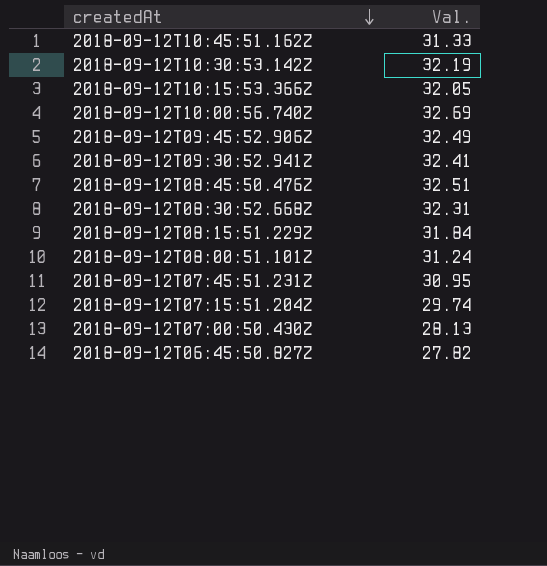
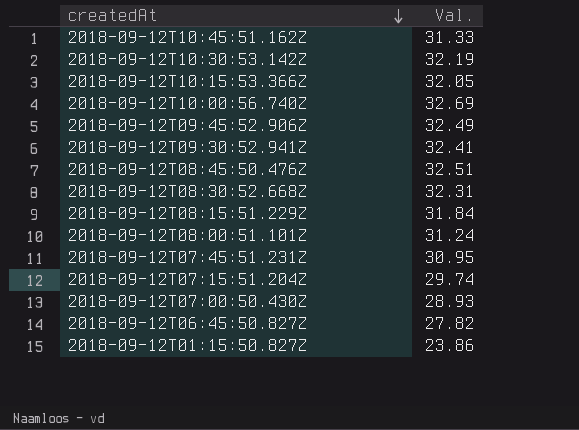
2018-09-12T07:00:50.430Z | Val.: 28.13 -> 28.93
row 2018-09-12T01:15:50.827Z: none -> 23.86

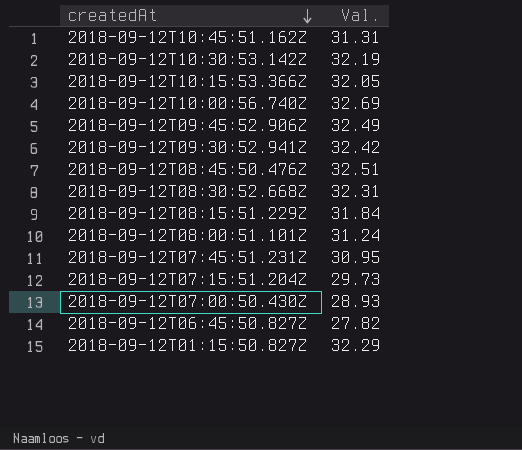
2018-09-12T10:45:51.162Z | Val.: 31.33 -> 31.31
2018-09-12T09:30:52.941Z | Val.: 32.41 -> 32.42
2018-09-12T07:15:51.204Z | Val.: 29.74 -> 29.73
2018-09-12T01:15:50.827Z | Val.: 23.86 -> 32.29

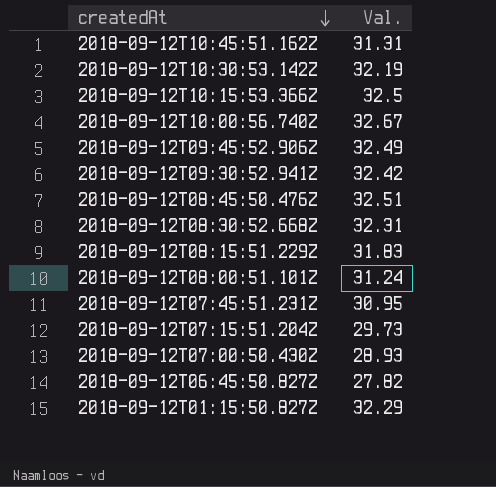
2018-09-12T10:15:53.366Z | Val.: 32.05 -> 32.5
2018-09-12T10:00:56.740Z | Val.: 32.69 -> 32.67
2018-09-12T08:15:51.229Z | Val.: 31.84 -> 31.83

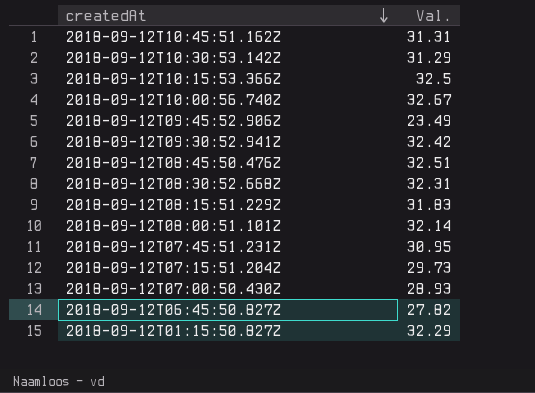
2018-09-12T10:30:53.142Z | Val.: 32.19 -> 31.29
2018-09-12T09:45:52.906Z | Val.: 32.49 -> 23.49
2018-09-12T08:00:51.101Z | Val.: 31.24 -> 32.14

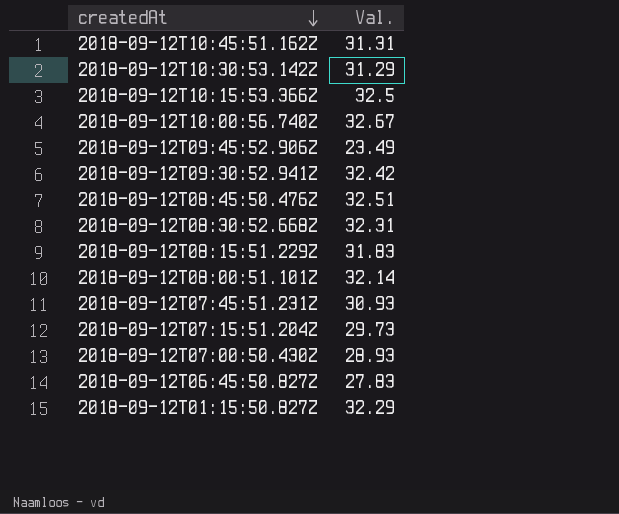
2018-09-12T07:45:51.231Z | Val.: 30.95 -> 30.93
2018-09-12T06:45:50.827Z | Val.: 27.82 -> 27.83

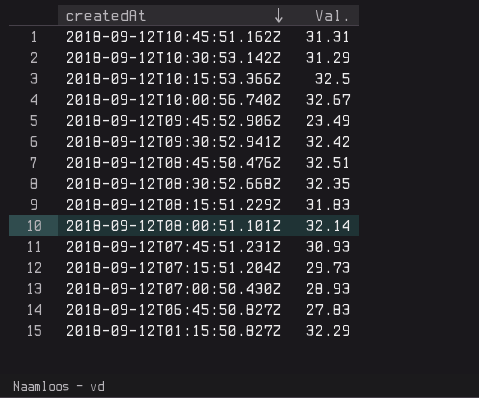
2018-09-12T08:30:52.668Z | Val.: 32.31 -> 32.35

